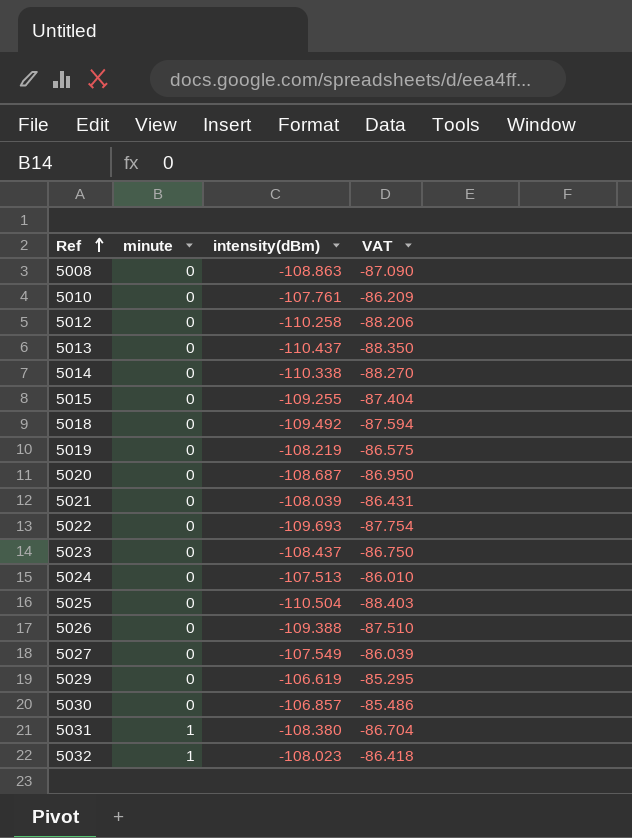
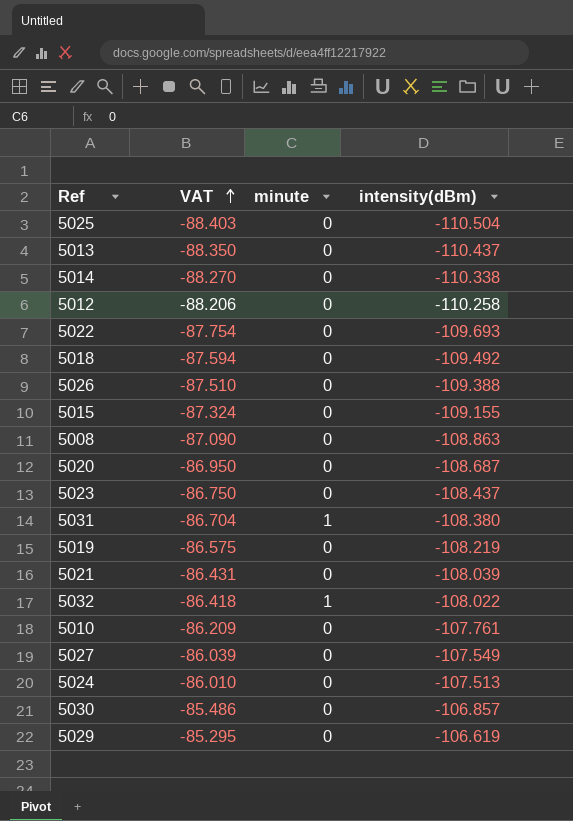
row order: Ref ascending -> VAT ascending
column VAT | position: 4 -> 2
5015 | VAT: -87.404 -> -87.324
5015 | intensity(dBm): -109.255 -> -109.155
5032 | intensity(dBm): -108.023 -> -108.022

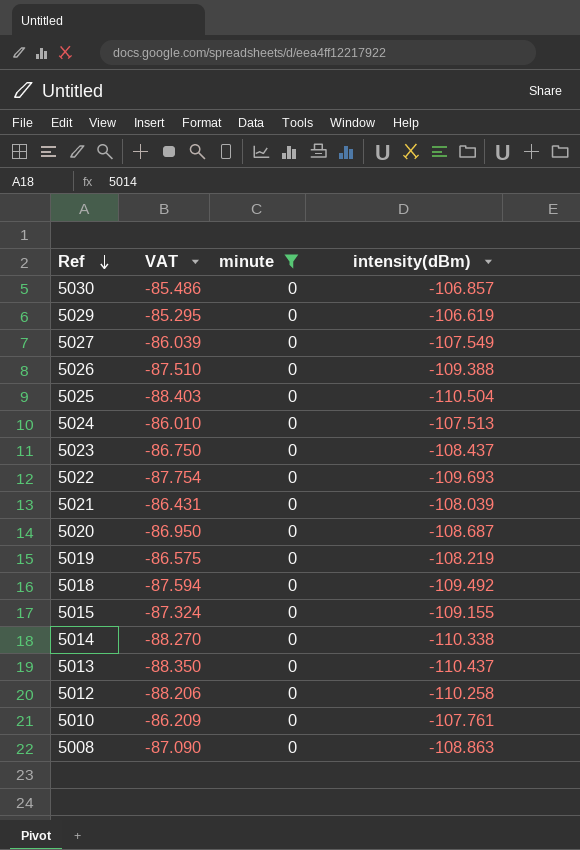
filter: none -> minute = 0
row order: VAT ascending -> Ref descending

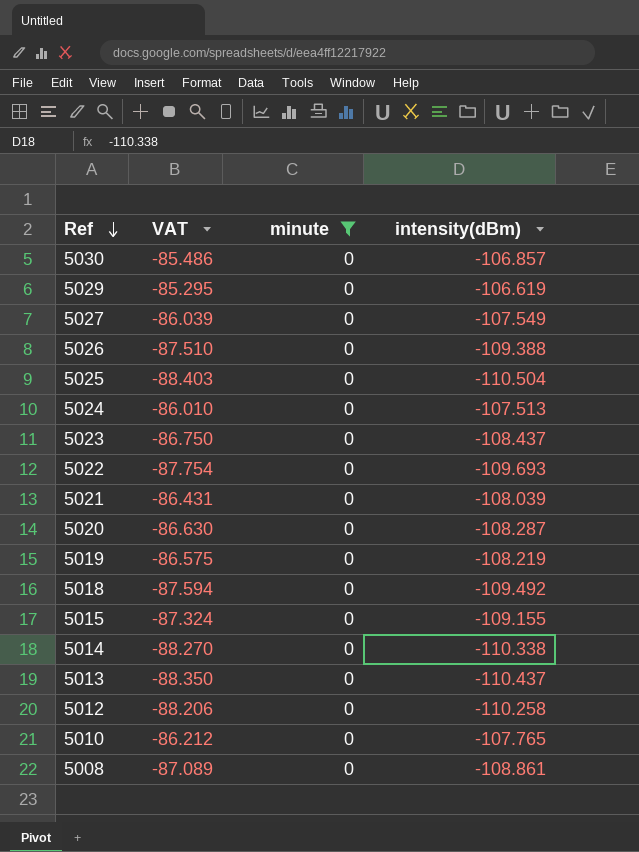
5020 | VAT: -86.950 -> -86.630
5020 | intensity(dBm): -108.687 -> -108.287
5010 | VAT: -86.209 -> -86.212
5010 | intensity(dBm): -107.761 -> -107.765
5008 | VAT: -87.090 -> -87.089
5008 | intensity(dBm): -108.863 -> -108.861

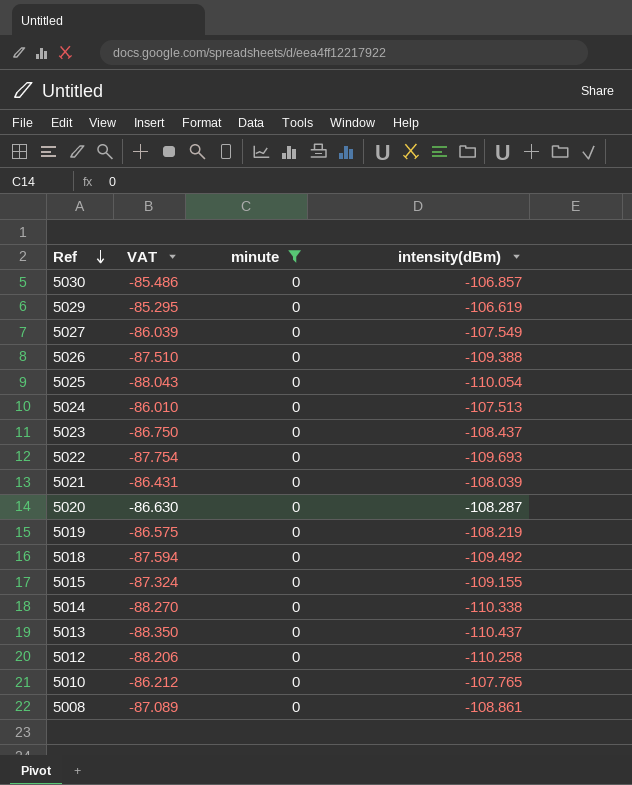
5025 | VAT: -88.403 -> -88.043
5025 | intensity(dBm): -110.504 -> -110.054

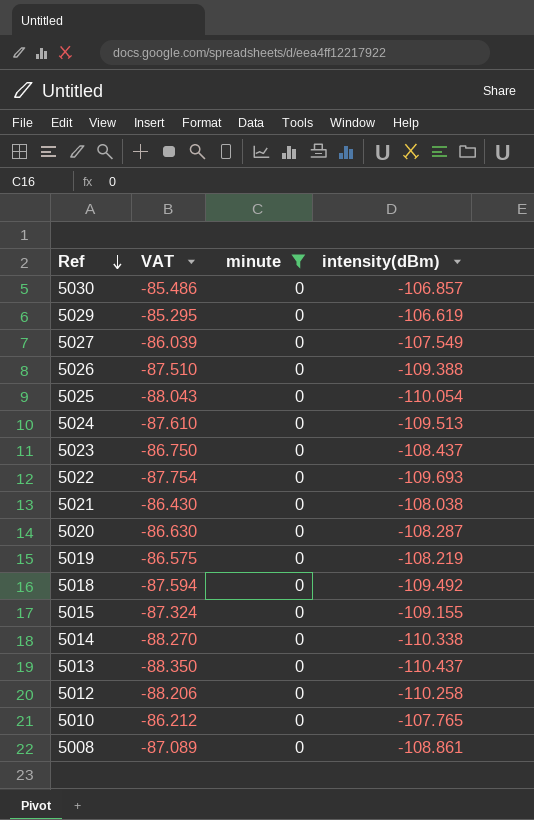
5024 | VAT: -86.010 -> -87.610
5024 | intensity(dBm): -107.513 -> -109.513
5021 | VAT: -86.431 -> -86.430
5021 | intensity(dBm): -108.039 -> -108.038

